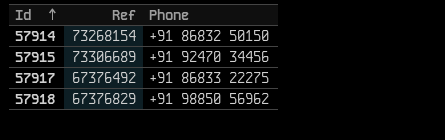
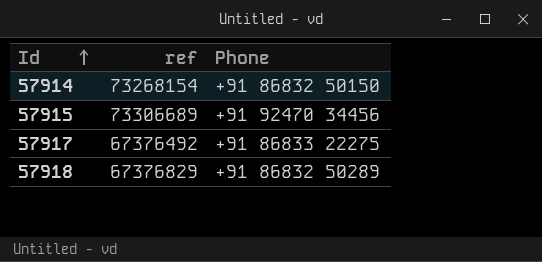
column name: Ref -> ref
57918 | Phone: +91 98850 56962 -> +91 86832 50289

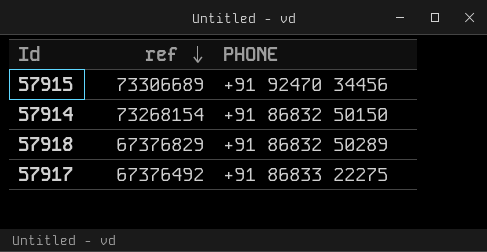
row order: Id ascending -> ref descending
column name: Phone -> PHONE

